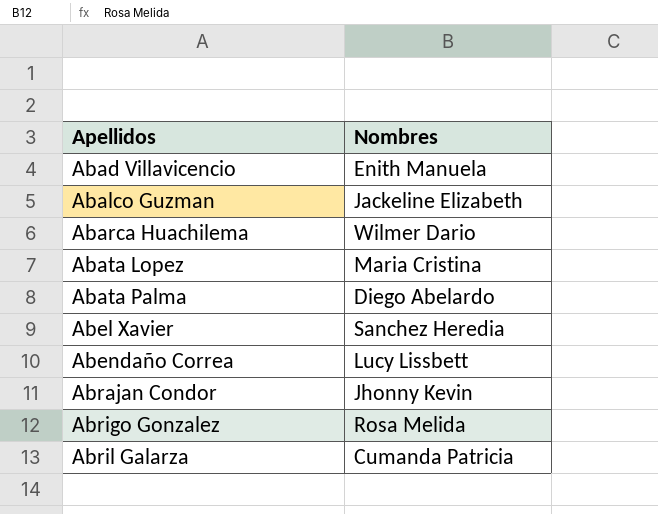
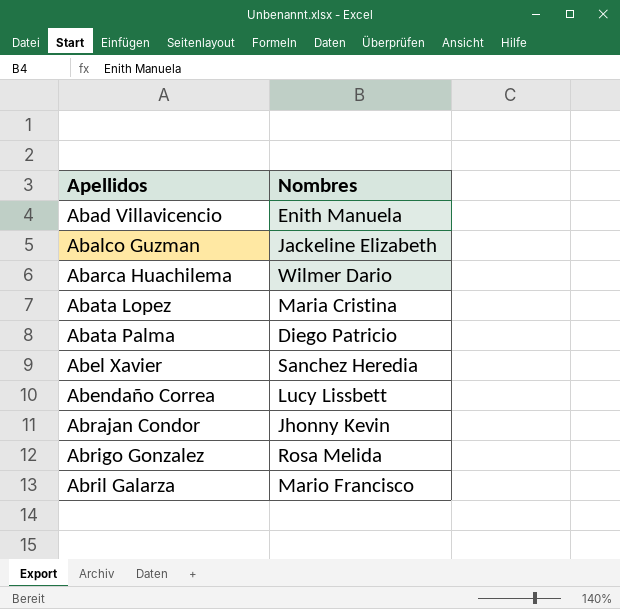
Abata Palma | Nombres: Diego Abelardo -> Diego Patricio
Abril Galarza | Nombres: Cumanda Patricia -> Mario Francisco

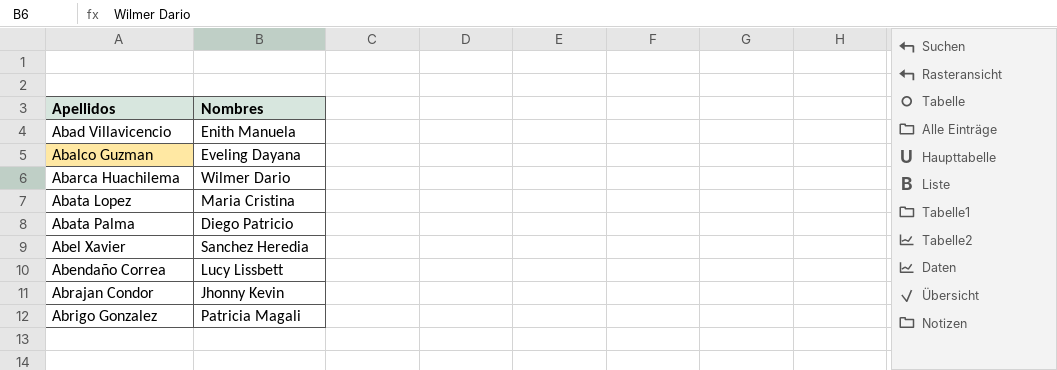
row Abril Galarza: Mario Francisco -> none
Abalco Guzman | Nombres: Jackeline Elizabeth -> Eveling Dayana
Abrigo Gonzalez | Nombres: Rosa Melida -> Patricia Magali

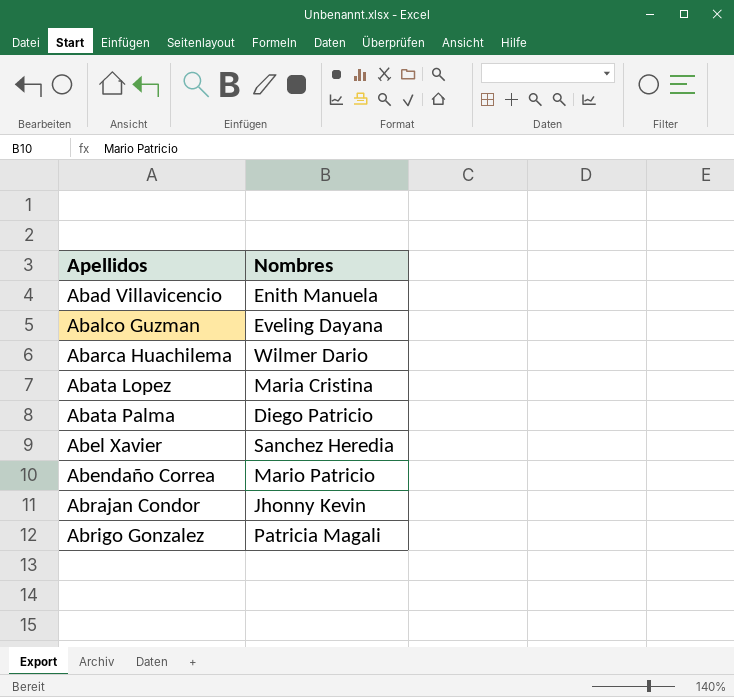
Abendaño Correa | Nombres: Lucy Lissbett -> Mario Patricio

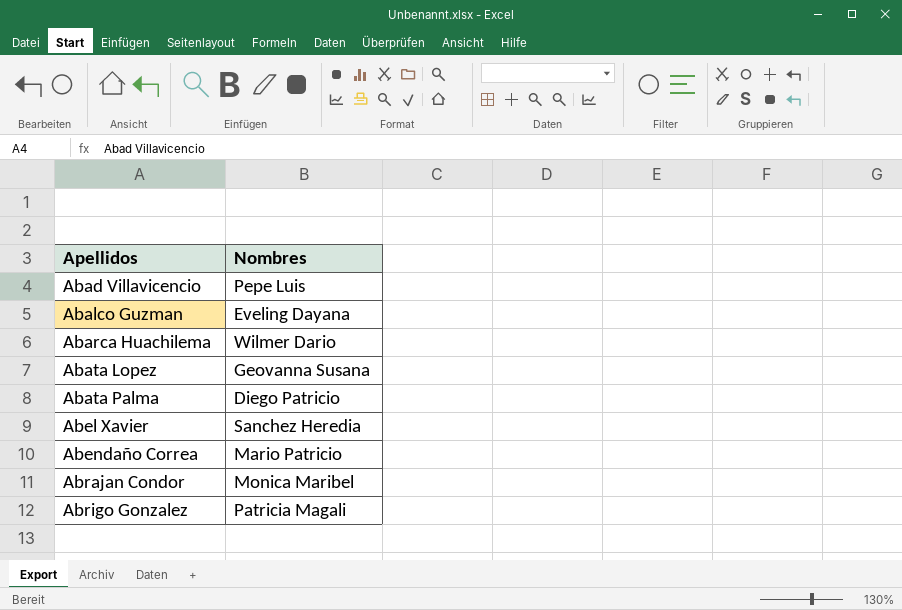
Abad Villavicencio | Nombres: Enith Manuela -> Pepe Luis
Abata Lopez | Nombres: Maria Cristina -> Geovanna Susana
Abrajan Condor | Nombres: Jhonny Kevin -> Monica Maribel

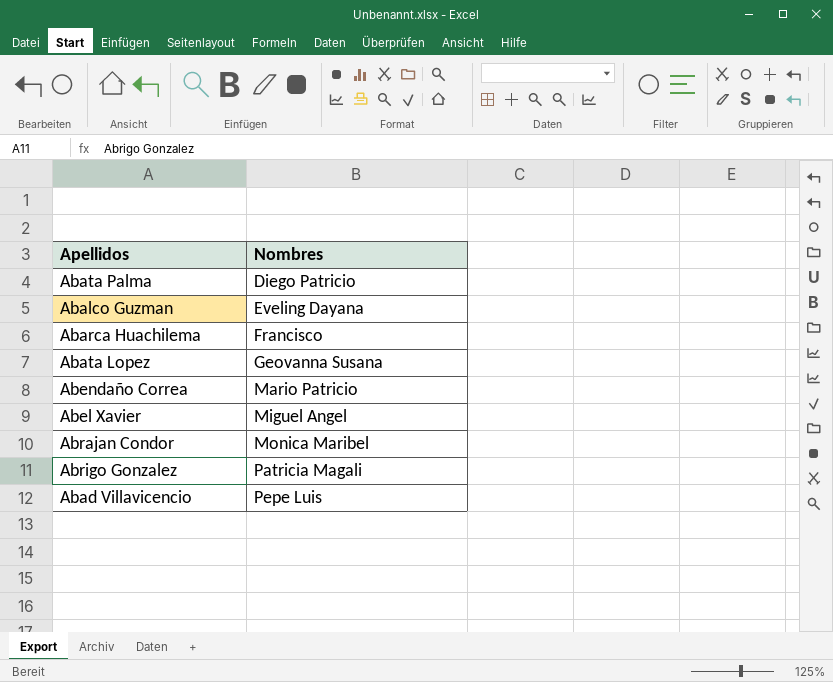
row order: Apellidos ascending -> Nombres ascending
Abarca Huachilema | Nombres: Wilmer Dario -> Francisco
Abel Xavier | Nombres: Sanchez Heredia -> Miguel Angel

